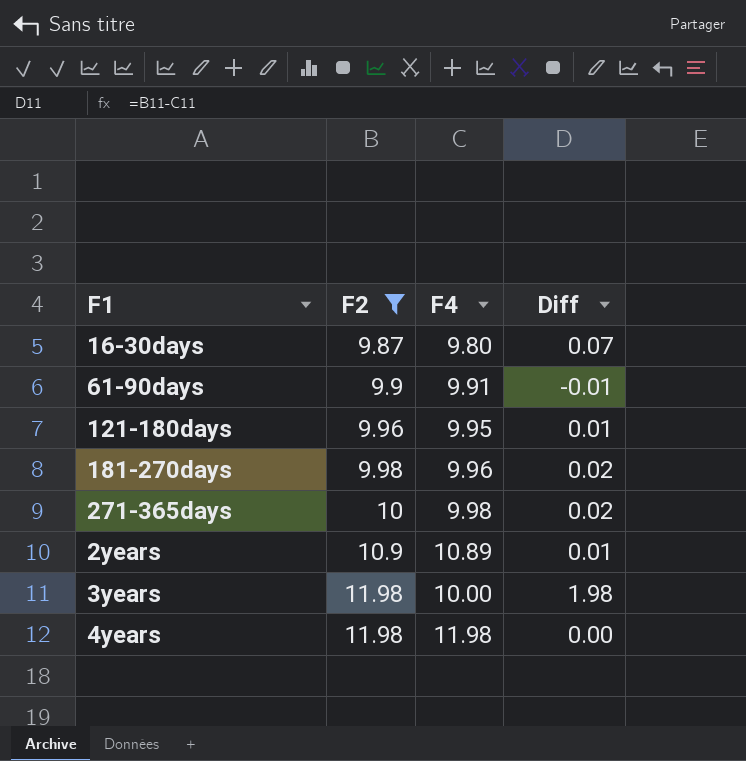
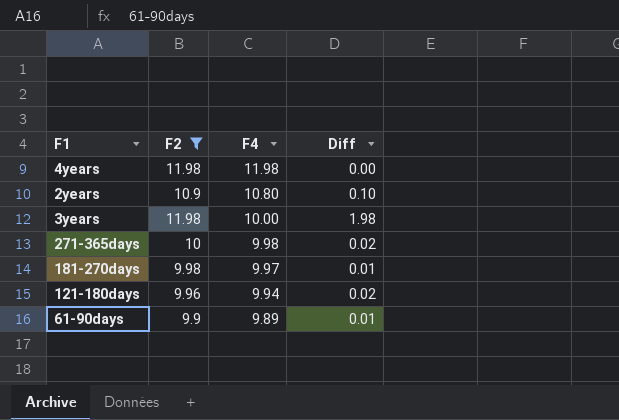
row order: F2 ascending -> F4 descending
row 16-30days: 9.87 | 9.80 | 0.07 -> none
2years | F4: 10.89 -> 10.80
2years | Diff: 0.01 -> 0.10
181-270days | F4: 9.96 -> 9.97
181-270days | Diff: 0.02 -> 0.01
121-180days | F4: 9.95 -> 9.94
121-180days | Diff: 0.01 -> 0.02
61-90days | F4: 9.91 -> 9.89
61-90days | Diff: -0.01 -> 0.01

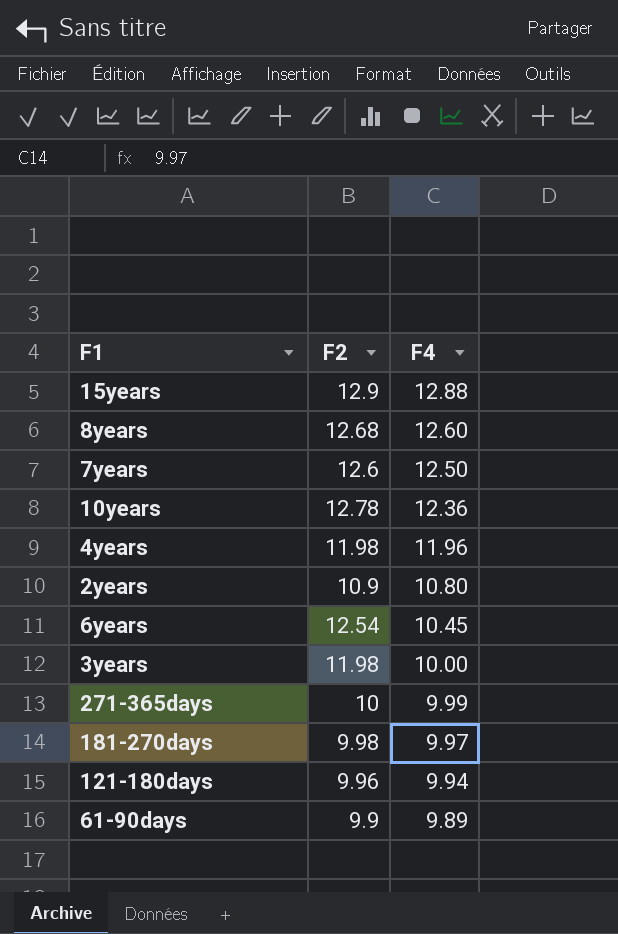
filter: F2 <= 11.98 -> none
column Diff | formula: [F2] - [F4] -> none
4years | F4: 11.98 -> 11.96
271-365days | F4: 9.98 -> 9.99

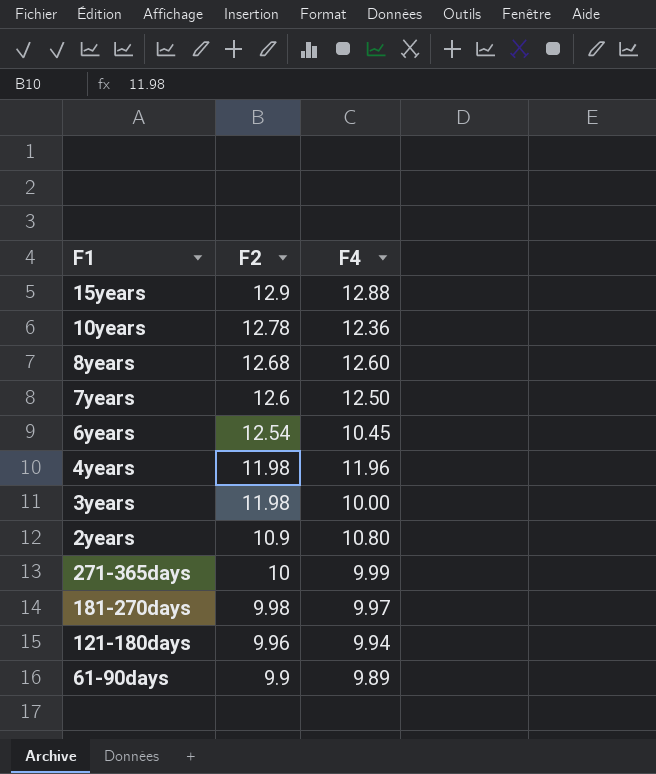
row order: F4 descending -> F2 descending

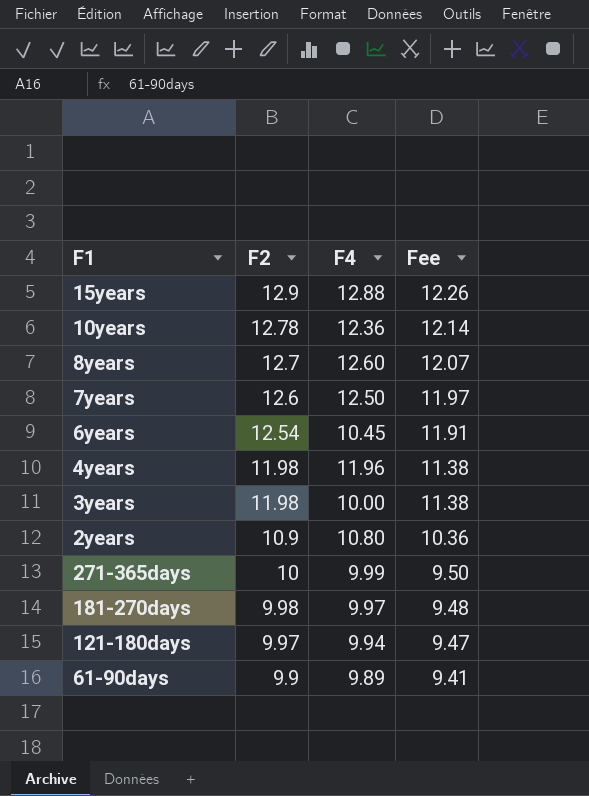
column Fee | formula: none -> [F2] * 0.95
8years | F2: 12.68 -> 12.7
121-180days | F2: 9.96 -> 9.97

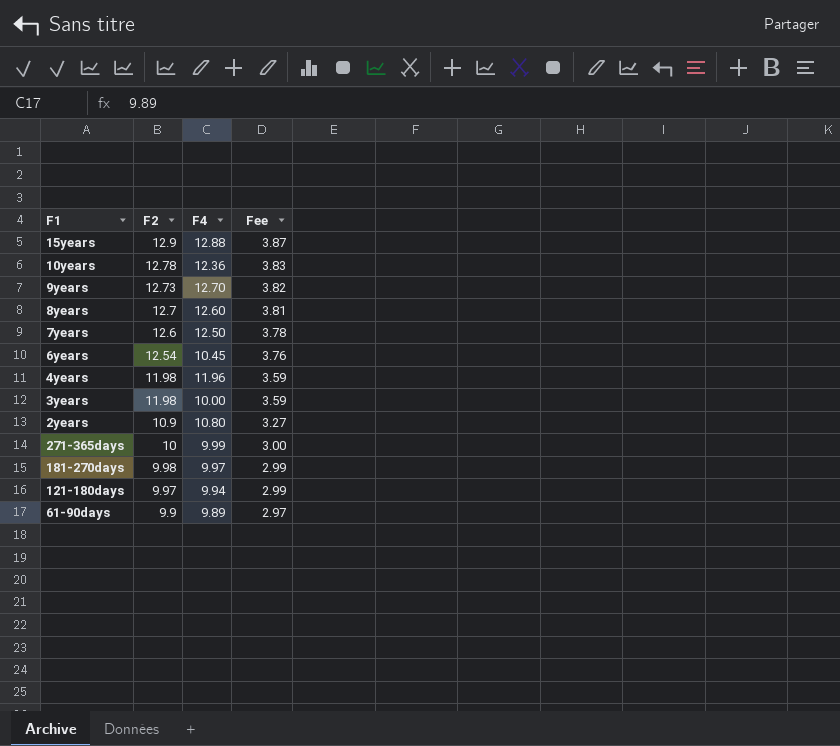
column Fee | formula: [F2] * 0.95 -> [F2] * 0.3
row 9years: none -> 12.73 | 12.70 | 3.82

